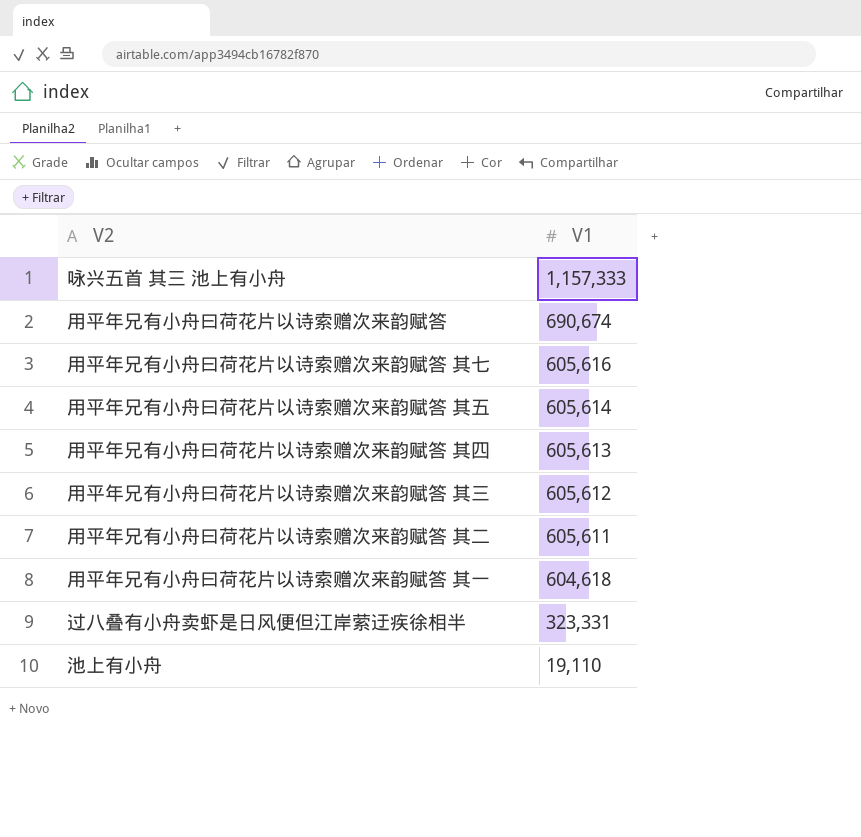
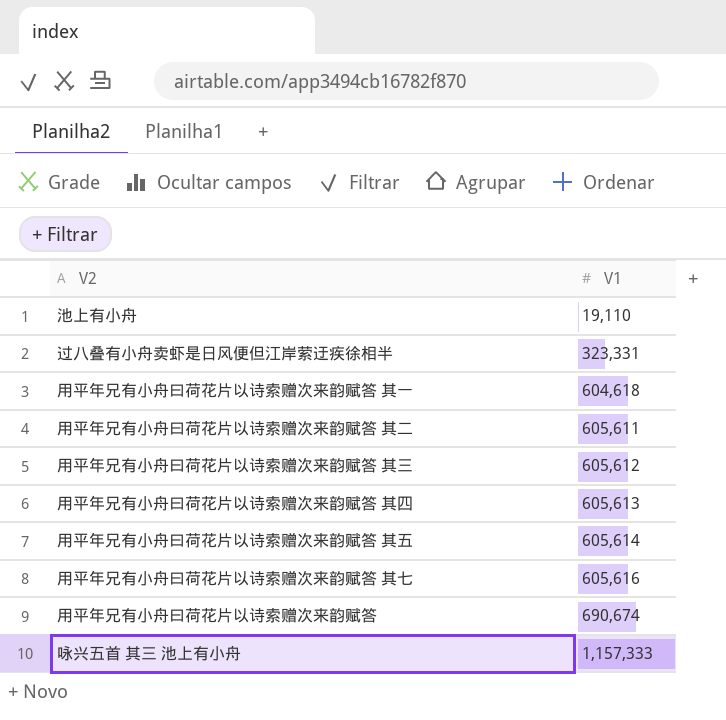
row order: V1 descending -> V1 ascending

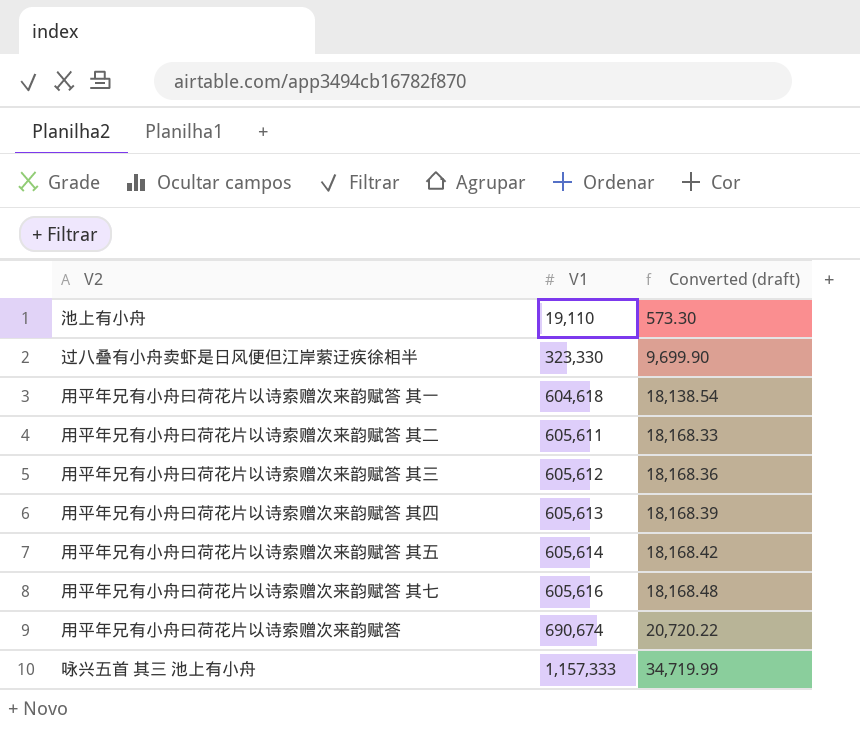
column Converted (draft) | formula: none -> [V1] * 0.03
过八叠有小舟卖虾是日风便但江岸萦迂疾徐相半 | V1: 323,331 -> 323,330

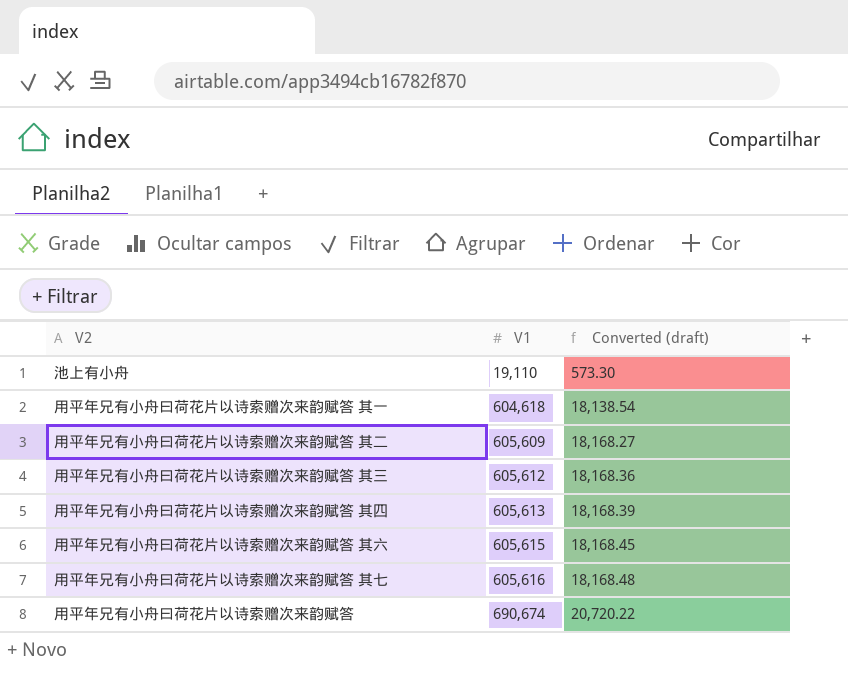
row 过八叠有小舟卖虾是日风便但江岸萦迂疾徐相半: 323,330 | 9,699.90 -> none
row 用平年兄有小舟曰荷花片以诗索赠次来韵赋答 其五: 605,614 | 18,168.42 -> none
row 咏兴五首 其三 池上有小舟: 1,157,333 | 34,719.99 -> none
用平年兄有小舟曰荷花片以诗索赠次来韵赋答 其二 | V1: 605,611 -> 605,609
用平年兄有小舟曰荷花片以诗索赠次来韵赋答 其二 | Converted (draft): 18,168.33 -> 18,168.27
row 用平年兄有小舟曰荷花片以诗索赠次来韵赋答 其六: none -> 605,615 | 18,168.45

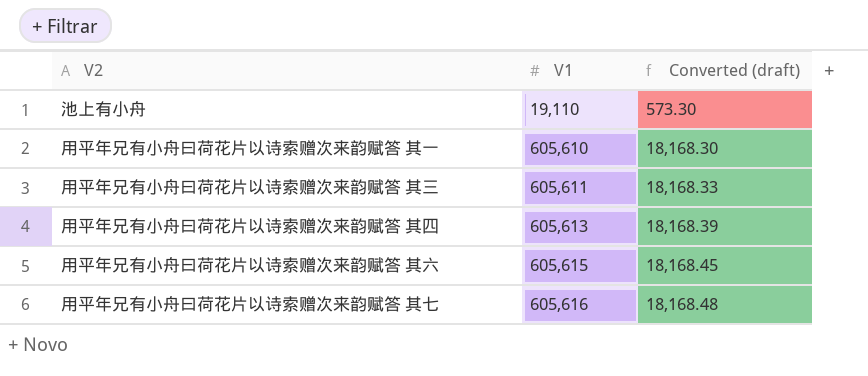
row 用平年兄有小舟曰荷花片以诗索赠次来韵赋答 其二: 605,609 | 18,168.27 -> none
row 用平年兄有小舟曰荷花片以诗索赠次来韵赋答: 690,674 | 20,720.22 -> none
用平年兄有小舟曰荷花片以诗索赠次来韵赋答 其一 | V1: 604,618 -> 605,610
用平年兄有小舟曰荷花片以诗索赠次来韵赋答 其一 | Converted (draft): 18,138.54 -> 18,168.30
用平年兄有小舟曰荷花片以诗索赠次来韵赋答 其三 | V1: 605,612 -> 605,611
用平年兄有小舟曰荷花片以诗索赠次来韵赋答 其三 | Converted (draft): 18,168.36 -> 18,168.33

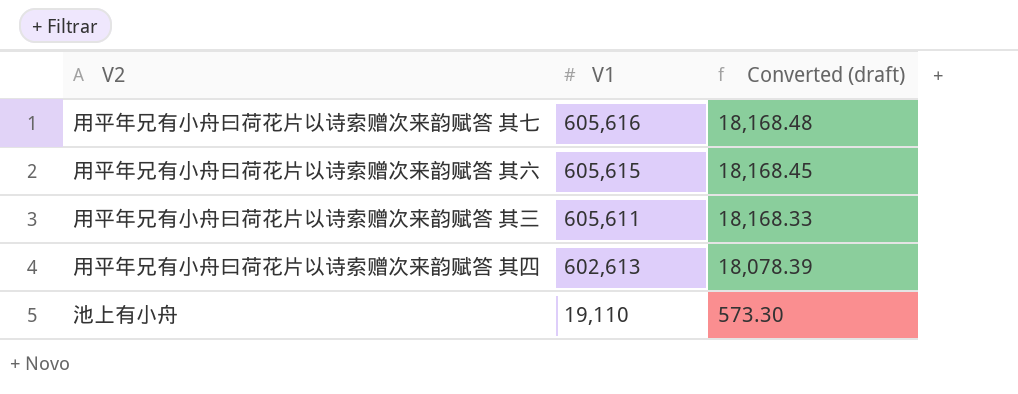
row order: V1 ascending -> V1 descending
row 用平年兄有小舟曰荷花片以诗索赠次来韵赋答 其一: 605,610 | 18,168.30 -> none
用平年兄有小舟曰荷花片以诗索赠次来韵赋答 其四 | V1: 605,613 -> 602,613
用平年兄有小舟曰荷花片以诗索赠次来韵赋答 其四 | Converted (draft): 18,168.39 -> 18,078.39

